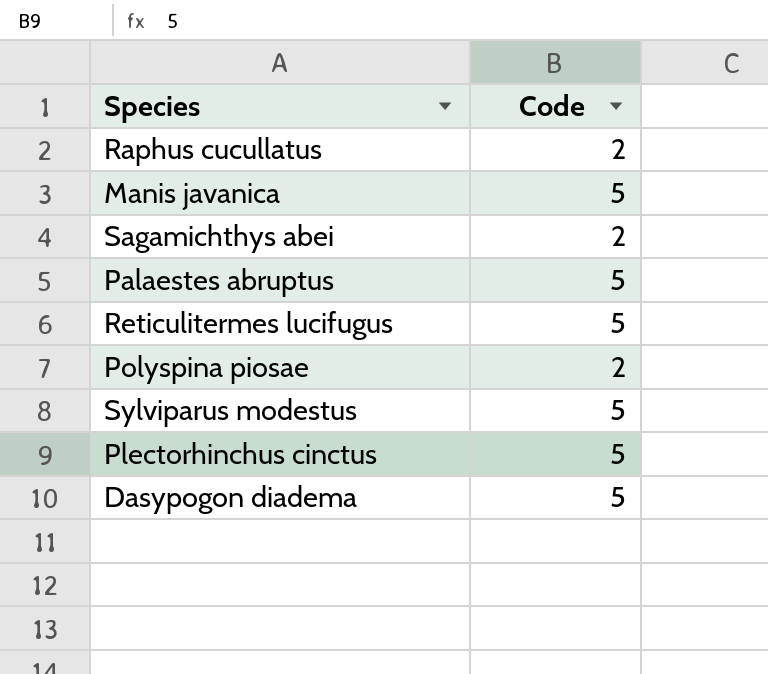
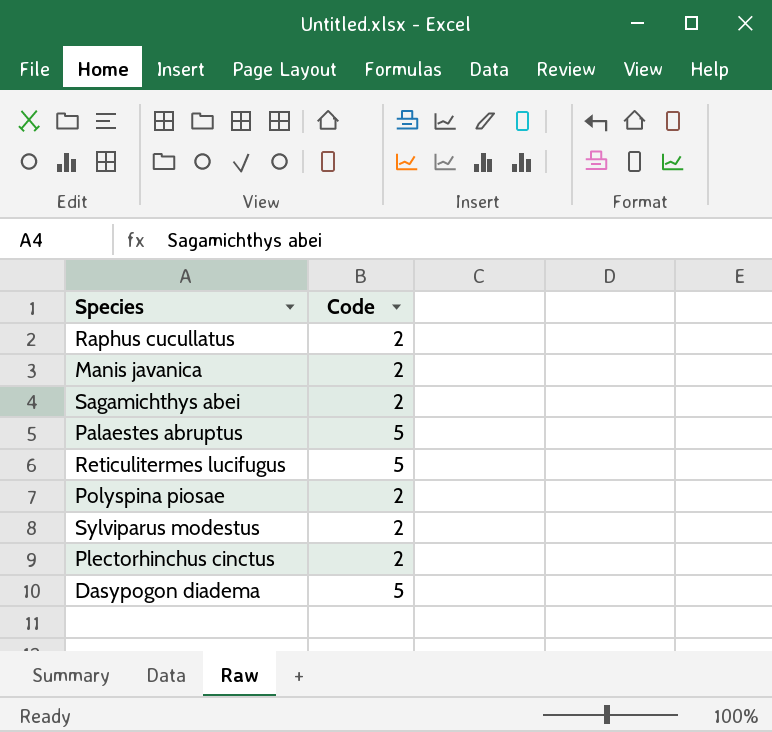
Manis javanica | Code: 5 -> 2
Sylviparus modestus | Code: 5 -> 2
Plectorhinchus cinctus | Code: 5 -> 2

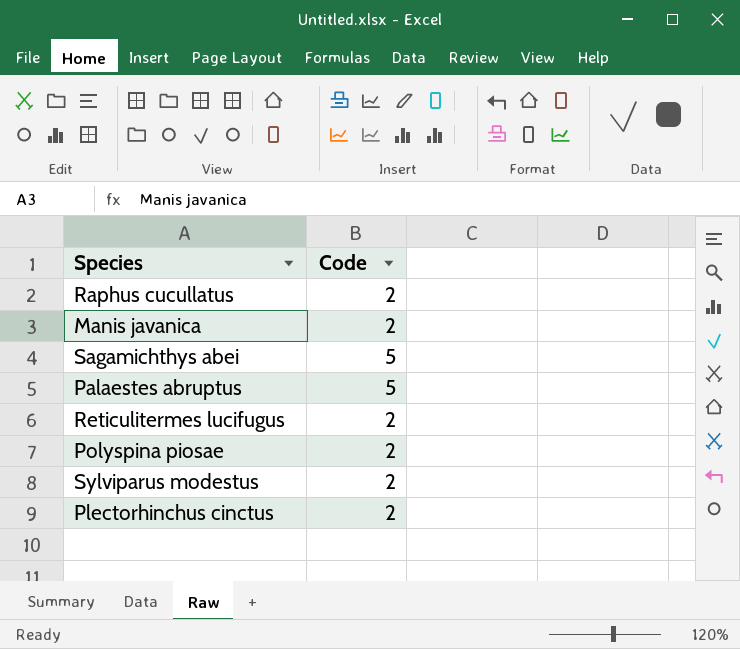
row Dasypogon diadema: 5 -> none
Sagamichthys abei | Code: 2 -> 5
Reticulitermes lucifugus | Code: 5 -> 2

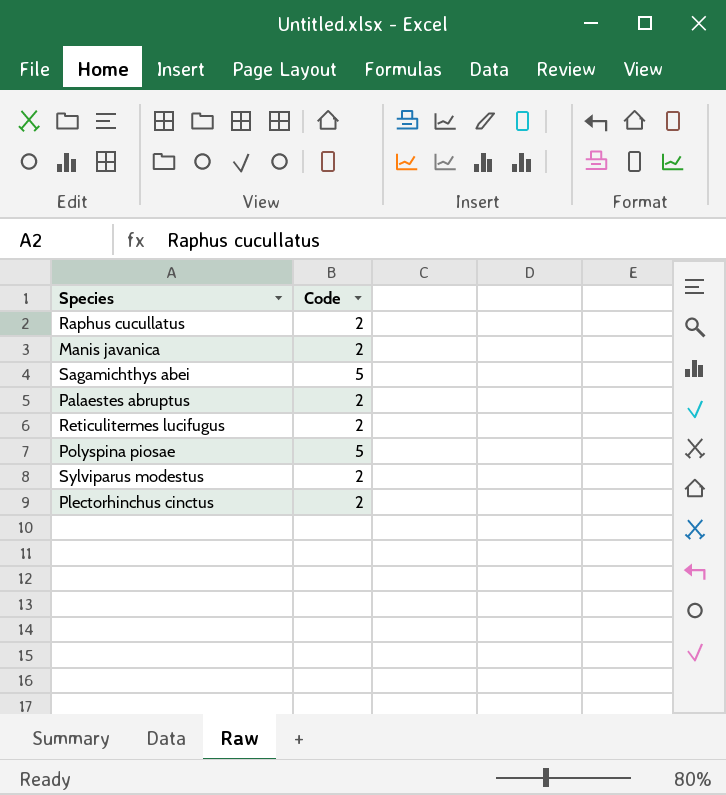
Palaestes abruptus | Code: 5 -> 2
Polyspina piosae | Code: 2 -> 5

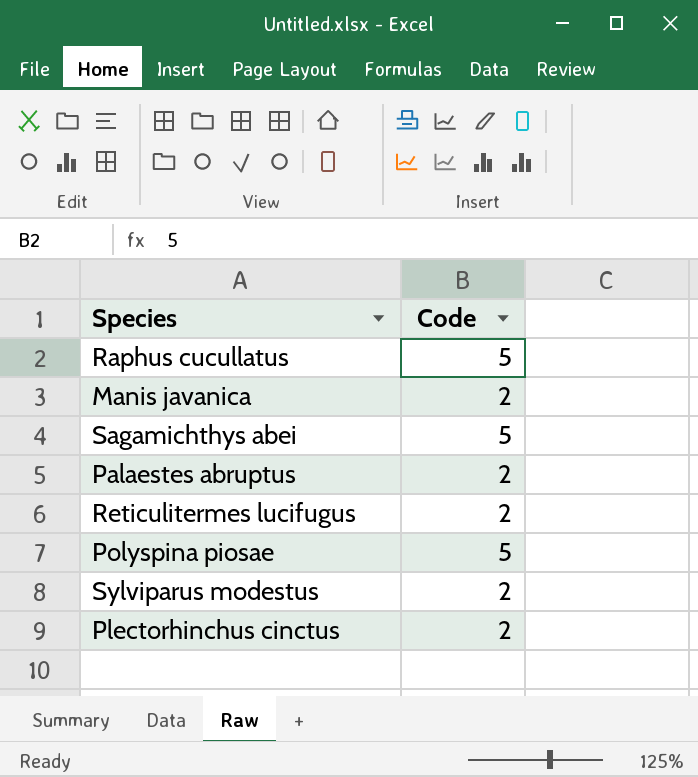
Raphus cucullatus | Code: 2 -> 5

